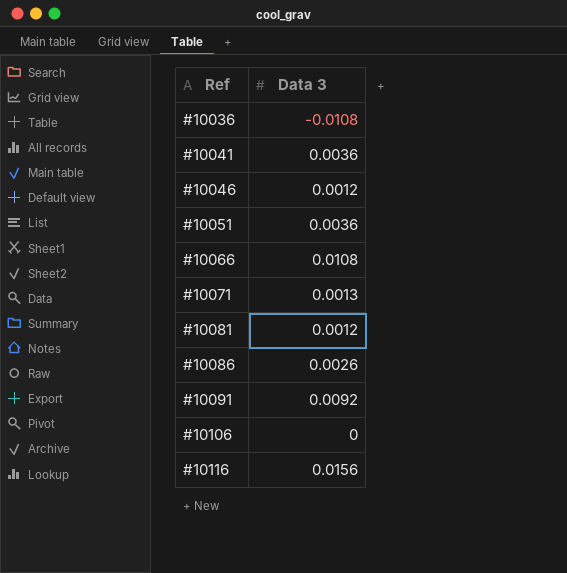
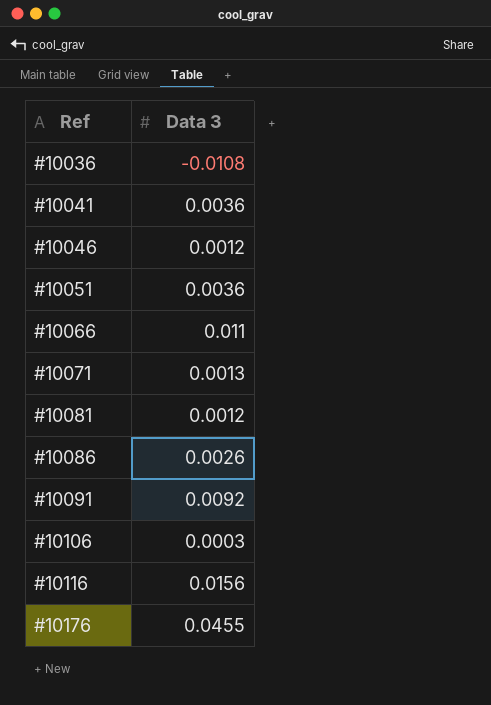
#10066 | Data 3: 0.0108 -> 0.011
#10106 | Data 3: 0 -> 0.0003
row #10176: none -> 0.0455

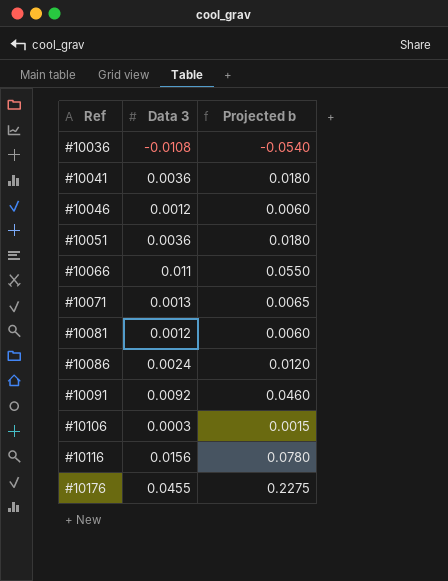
column Projected b | formula: none -> [Data 3] * 5
#10086 | Data 3: 0.0026 -> 0.0024

